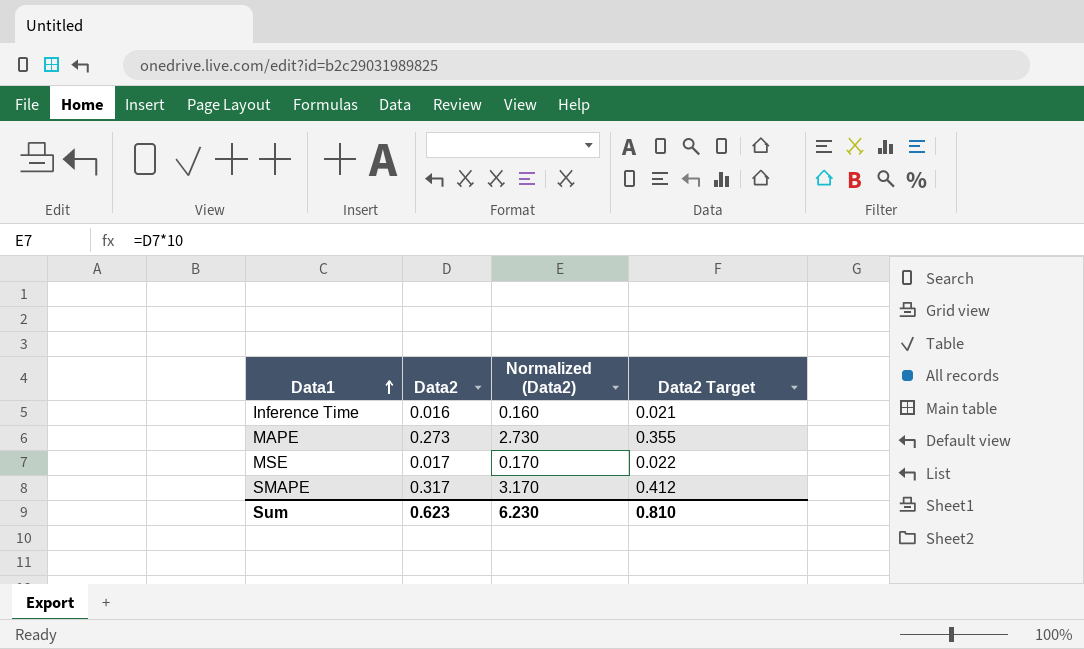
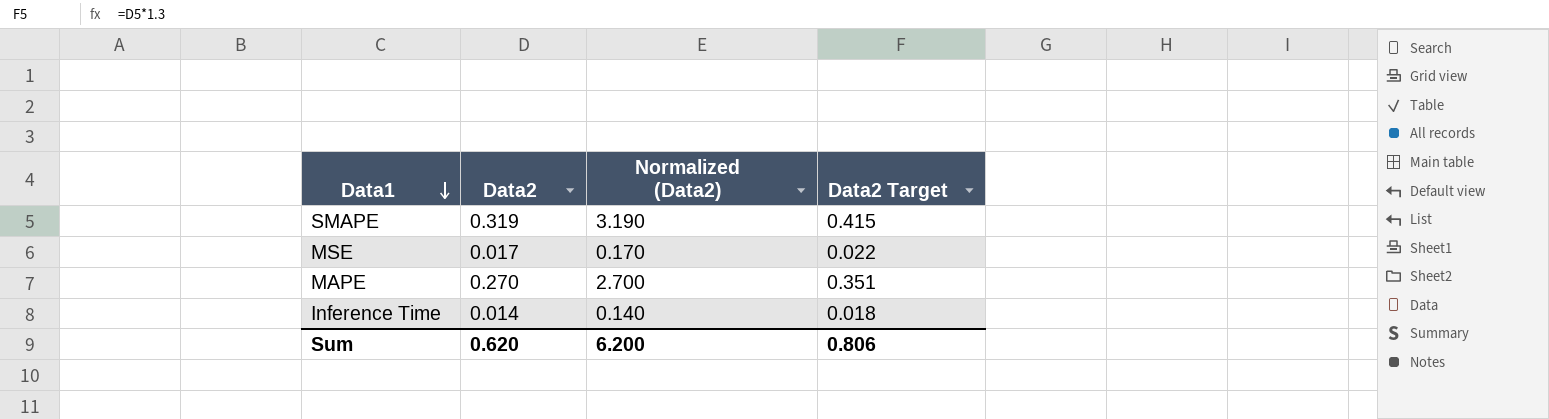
row order: Data1 ascending -> Data1 descending
SMAPE | Data2: 0.317 -> 0.319
SMAPE | Normalized (Data2): 3.170 -> 3.190
SMAPE | Data2 Target: 0.412 -> 0.415
MAPE | Data2: 0.273 -> 0.270
MAPE | Normalized (Data2): 2.730 -> 2.700
MAPE | Data2 Target: 0.355 -> 0.351
Inference Time | Data2: 0.016 -> 0.014
Inference Time | Normalized (Data2): 0.160 -> 0.140
Inference Time | Data2 Target: 0.021 -> 0.018
Sum | Data2: 0.623 -> 0.620
Sum | Normalized (Data2): 6.230 -> 6.200
Sum | Data2 Target: 0.810 -> 0.806

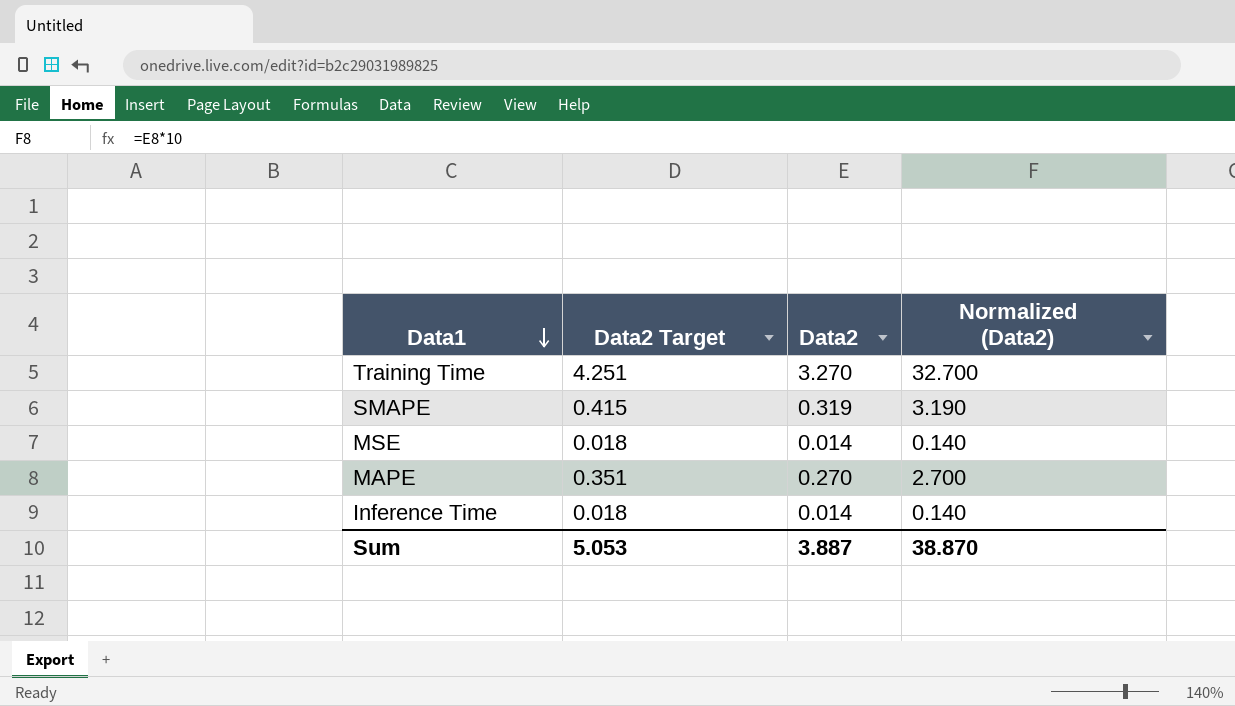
column Data2 Target | position: 4 -> 2
row Training Time: none -> 4.251 | 3.270 | 32.700
MSE | Data2 Target: 0.022 -> 0.018
MSE | Data2: 0.017 -> 0.014
MSE | Normalized (Data2): 0.170 -> 0.140
Sum | Data2 Target: 0.806 -> 5.053
Sum | Data2: 0.620 -> 3.887
Sum | Normalized (Data2): 6.200 -> 38.870

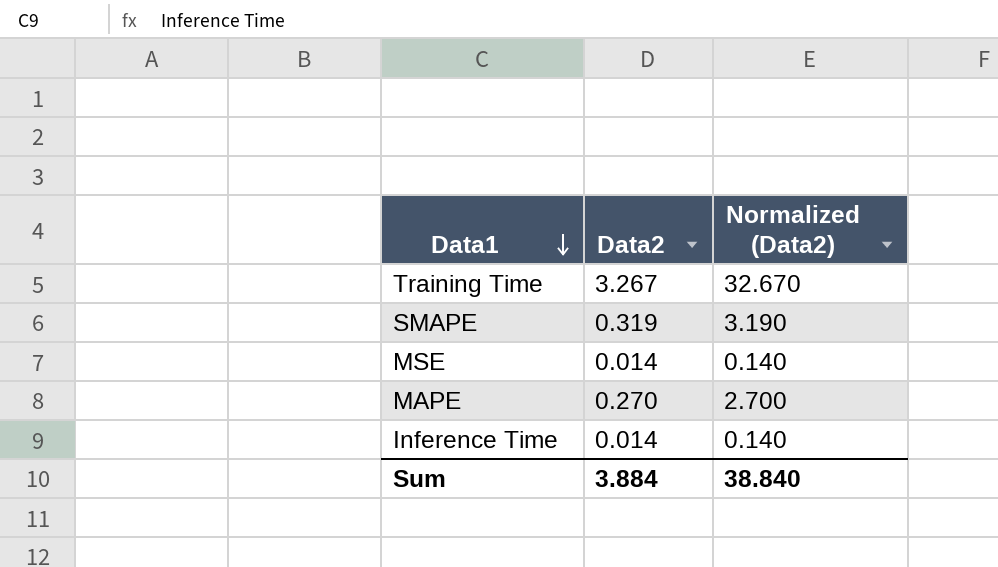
column Data2 Target | formula: [Data2] * 1.3 -> none
Training Time | Data2: 3.270 -> 3.267
Training Time | Normalized (Data2): 32.700 -> 32.670
Sum | Data2: 3.887 -> 3.884
Sum | Normalized (Data2): 38.870 -> 38.840

